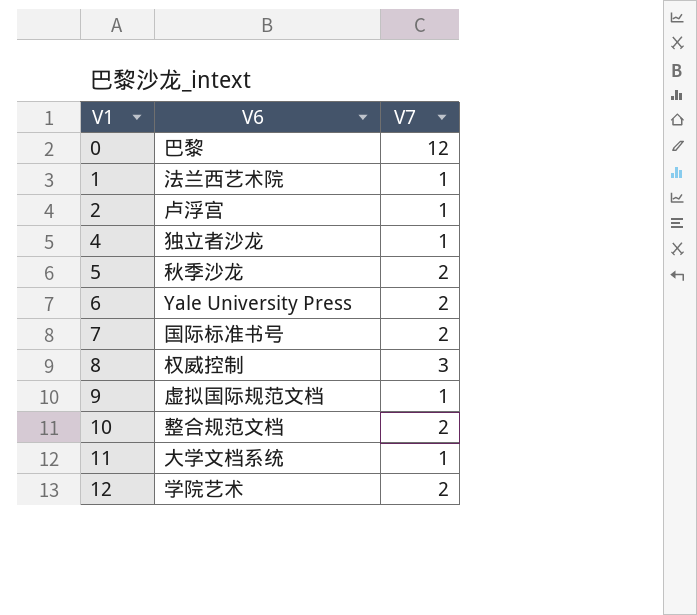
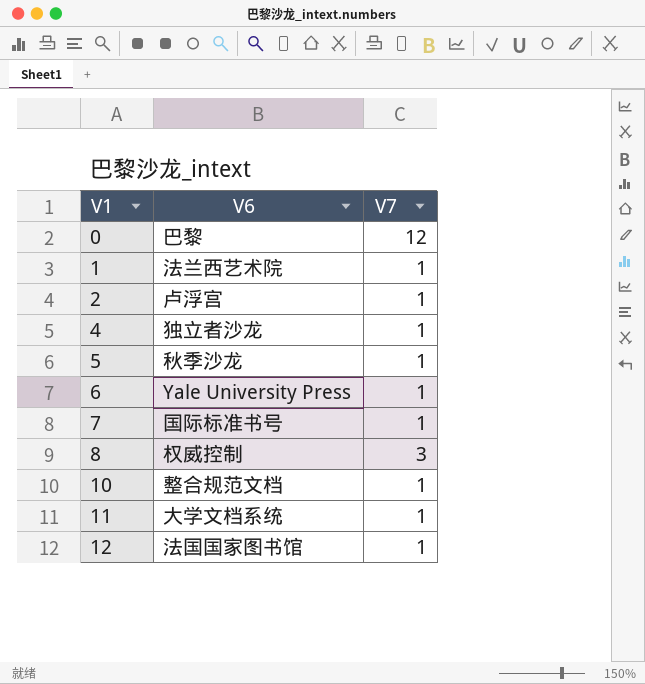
row 9: 虚拟国际规范文档 | 1 -> none
5 | V7: 2 -> 1
6 | V7: 2 -> 1
7 | V7: 2 -> 1
10 | V7: 2 -> 1
12 | V6: 学院艺术 -> 法国国家图书馆
12 | V7: 2 -> 1

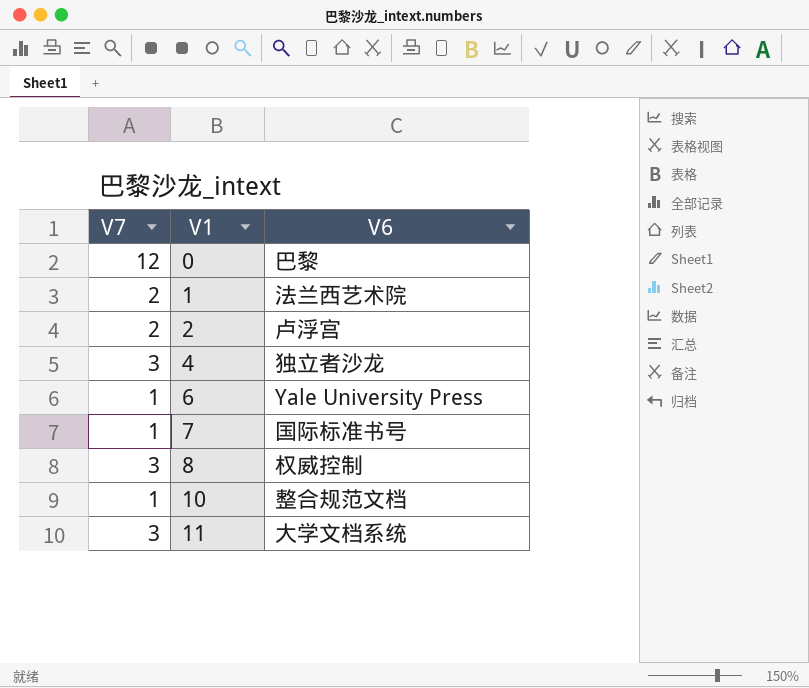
column V7 | position: 3 -> 1
row 5: 秋季沙龙 | 1 -> none
row 12: 法国国家图书馆 | 1 -> none
1 | V7: 1 -> 2
2 | V7: 1 -> 2
4 | V7: 1 -> 3
11 | V7: 1 -> 3

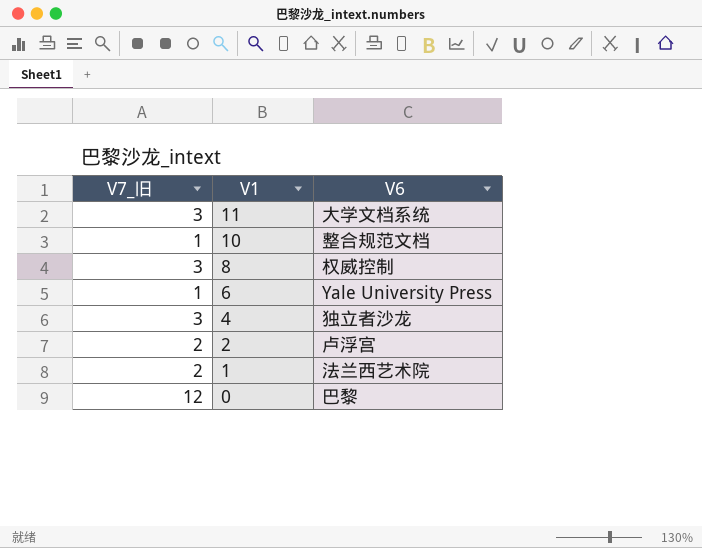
row order: V1 ascending -> V1 descending
column name: V7 -> V7_旧
row 7: 1 | 国际标准书号 -> none

